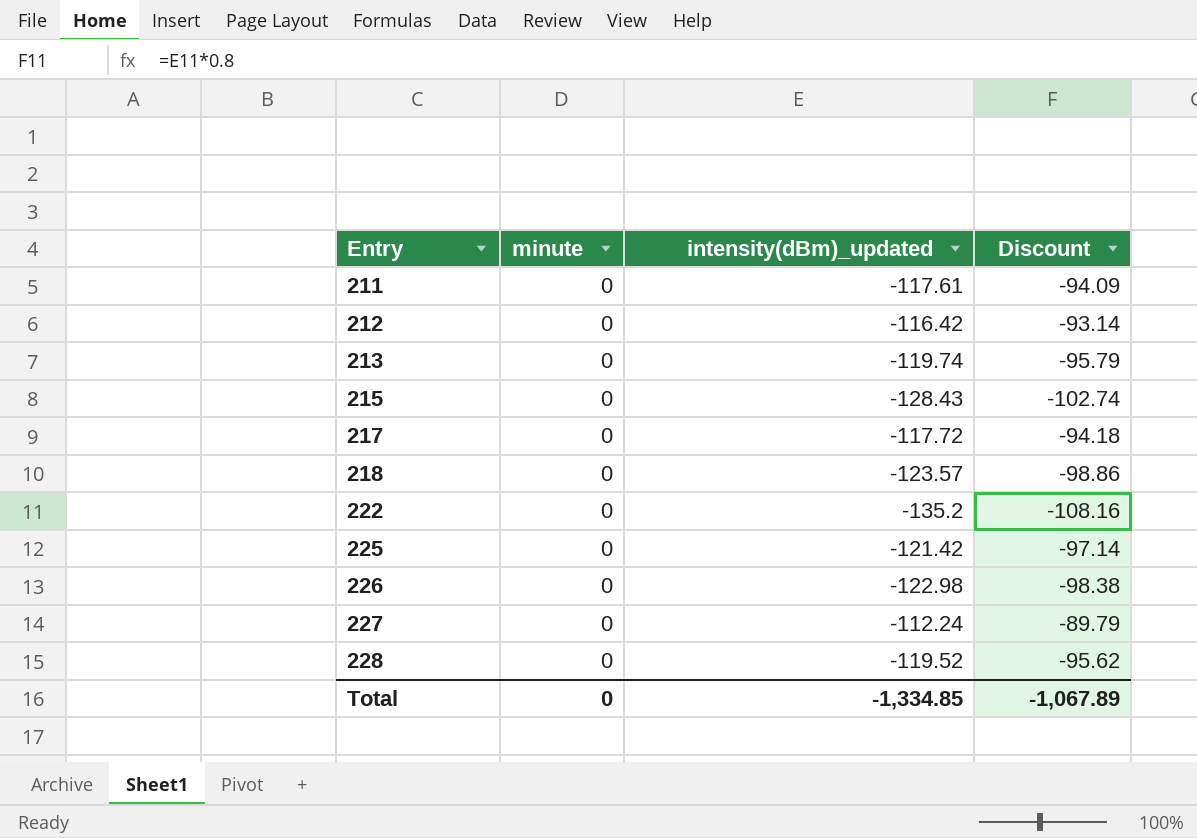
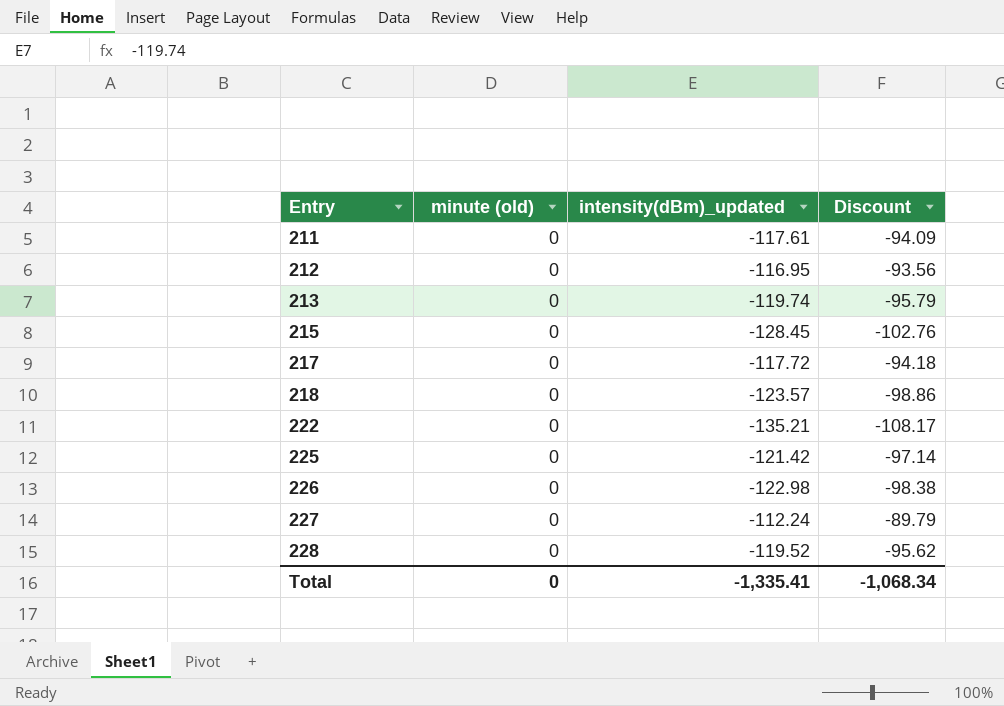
column name: minute -> minute (old)
212 | intensity(dBm)_updated: -116.42 -> -116.95
212 | Discount: -93.14 -> -93.56
215 | intensity(dBm)_updated: -128.43 -> -128.45
215 | Discount: -102.74 -> -102.76
222 | intensity(dBm)_updated: -135.2 -> -135.21
222 | Discount: -108.16 -> -108.17
Total | intensity(dBm)_updated: -1,334.85 -> -1,335.41
Total | Discount: -1,067.89 -> -1,068.34

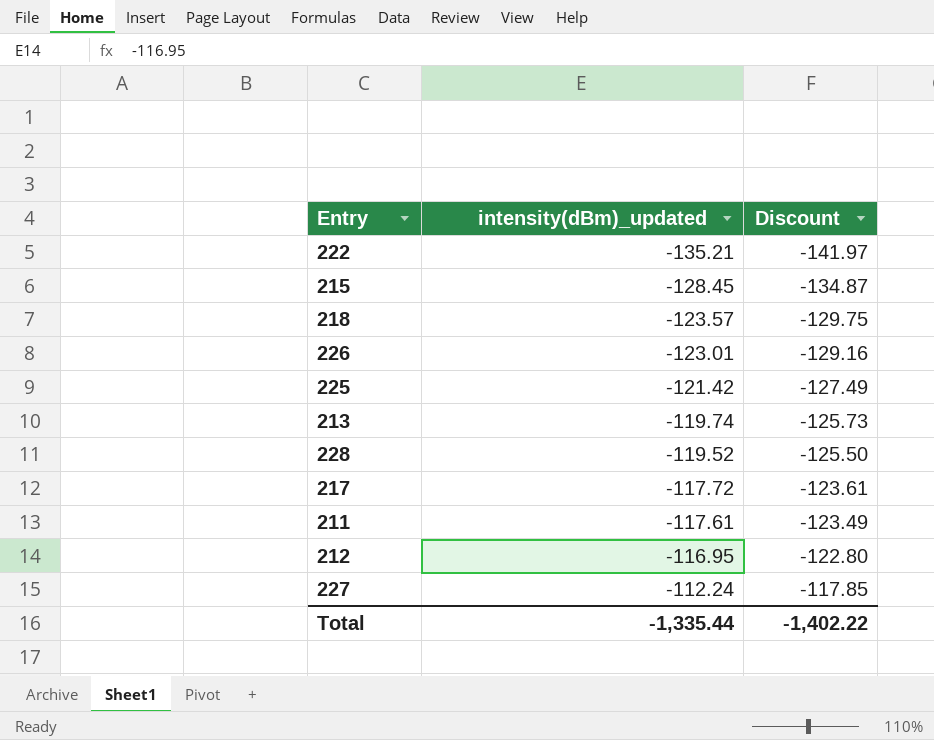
row order: Entry ascending -> intensity(dBm)_updated ascending
column minute (old) | position: 2 -> none
column Discount | formula: [intensity(dBm)_updated] * 0.8 -> [intensity(dBm)_updated] * 1.05
226 | intensity(dBm)_updated: -122.98 -> -123.01
Total | intensity(dBm)_updated: -1,335.41 -> -1,335.44
Total | Discount: -1,068.34 -> -1,402.22

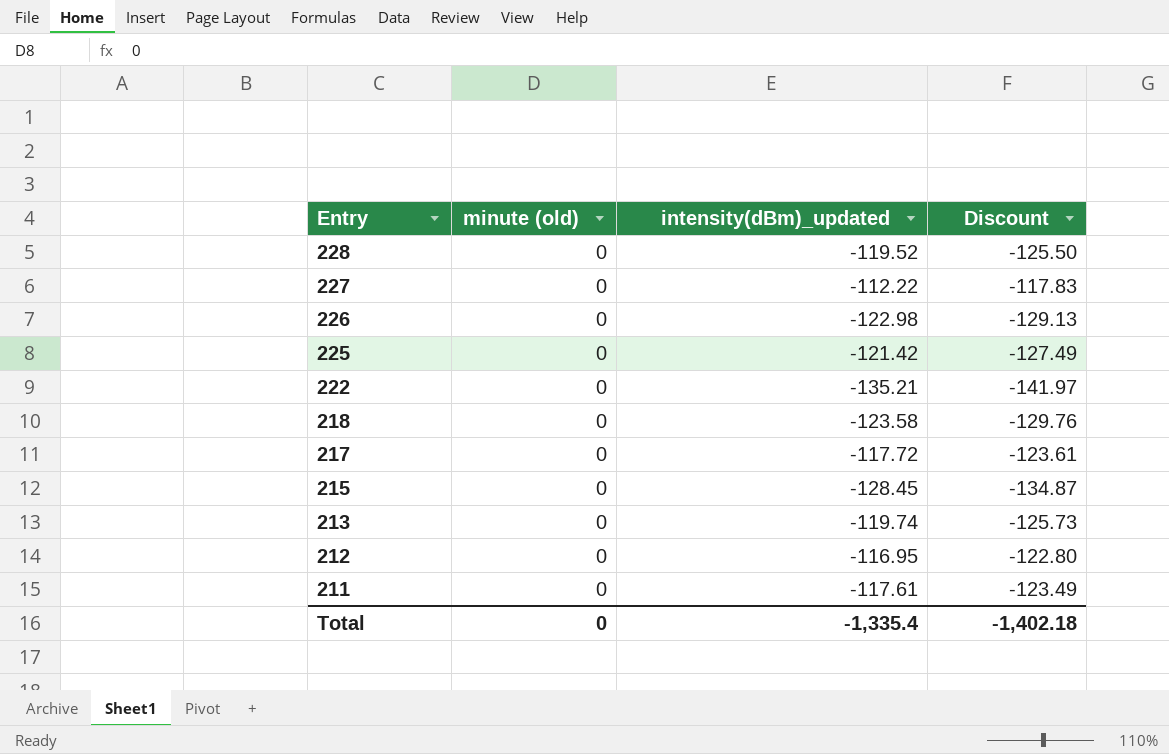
row order: intensity(dBm)_updated ascending -> Entry descending
column minute (old) | position: none -> 2
227 | intensity(dBm)_updated: -112.24 -> -112.22
227 | Discount: -117.85 -> -117.83
226 | intensity(dBm)_updated: -123.01 -> -122.98
226 | Discount: -129.16 -> -129.13
218 | intensity(dBm)_updated: -123.57 -> -123.58
218 | Discount: -129.75 -> -129.76
Total | intensity(dBm)_updated: -1,335.44 -> -1,335.4
Total | Discount: -1,402.22 -> -1,402.18

